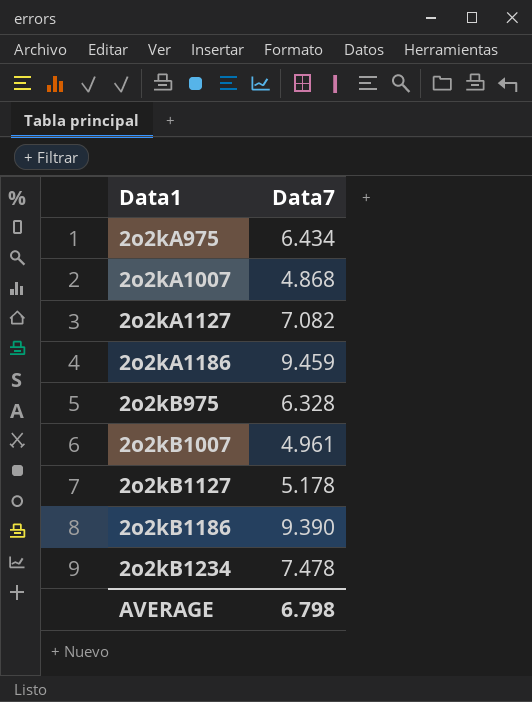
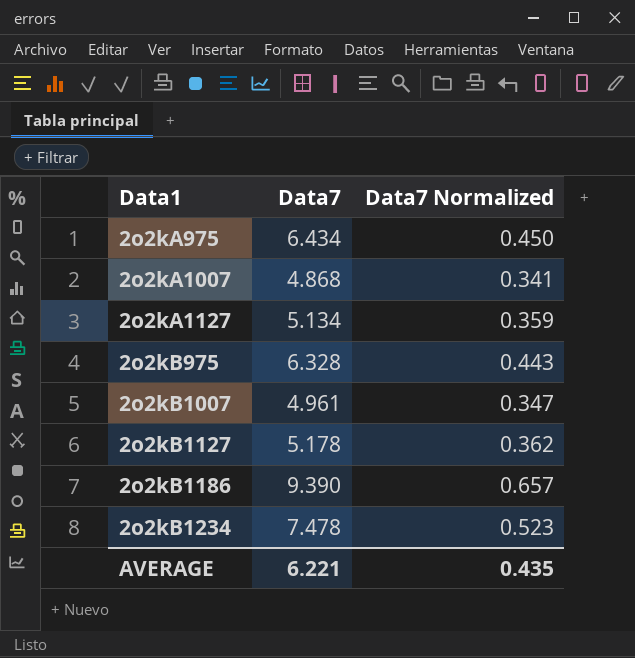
column Data7 Normalized | formula: none -> [Data7] * 0.07
row 2o2kA1186: 9.459 -> none
2o2kA1127 | Data7: 7.082 -> 5.134
AVERAGE | Data7: 6.798 -> 6.221

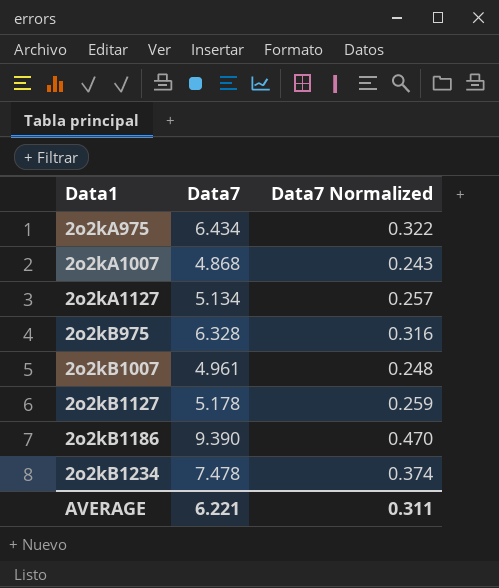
column Data7 Normalized | formula: [Data7] * 0.07 -> [Data7] * 0.05
AVERAGE | Data7 Normalized: 0.435 -> 0.311

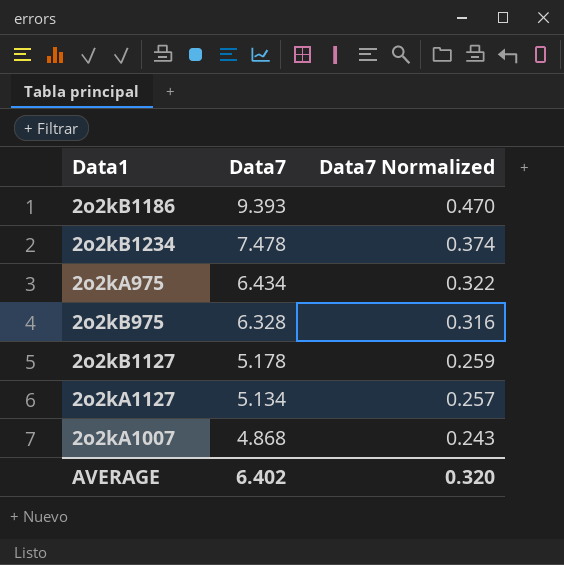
row order: Data1 ascending -> Data7 descending
row 2o2kB1007: 4.961 | 0.248 -> none
2o2kB1186 | Data7: 9.390 -> 9.393
AVERAGE | Data7: 6.221 -> 6.402
AVERAGE | Data7 Normalized: 0.311 -> 0.320

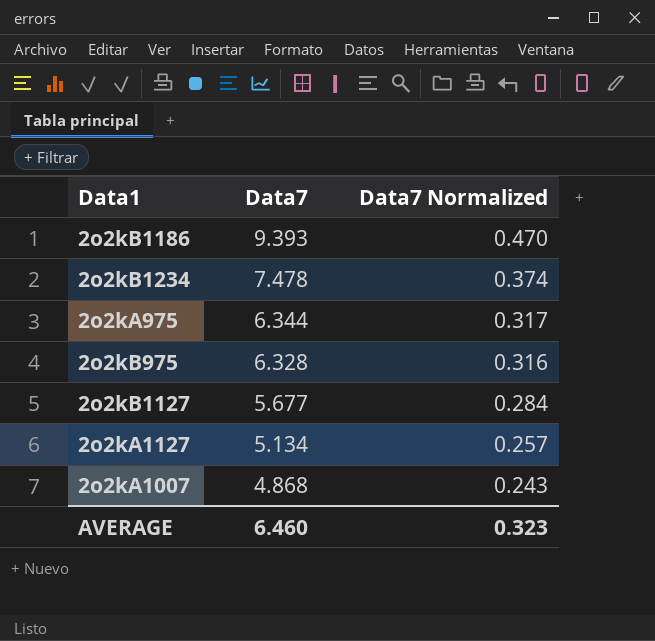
2o2kA975 | Data7: 6.434 -> 6.344
2o2kA975 | Data7 Normalized: 0.322 -> 0.317
2o2kB1127 | Data7: 5.178 -> 5.677
2o2kB1127 | Data7 Normalized: 0.259 -> 0.284
AVERAGE | Data7: 6.402 -> 6.460
AVERAGE | Data7 Normalized: 0.320 -> 0.323

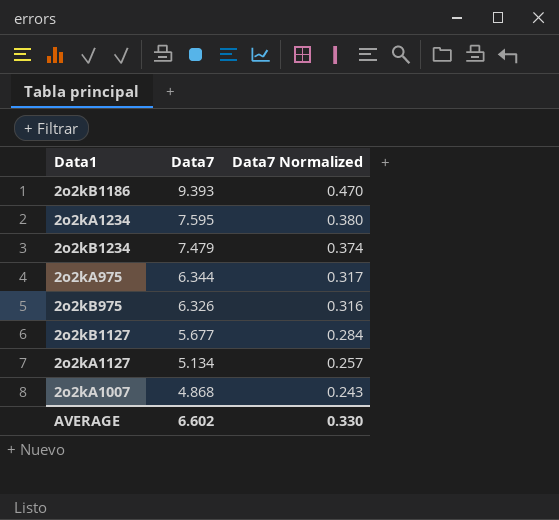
row 2o2kA1234: none -> 7.595 | 0.380
2o2kB1234 | Data7: 7.478 -> 7.479
2o2kB975 | Data7: 6.328 -> 6.326
AVERAGE | Data7: 6.460 -> 6.602
AVERAGE | Data7 Normalized: 0.323 -> 0.330

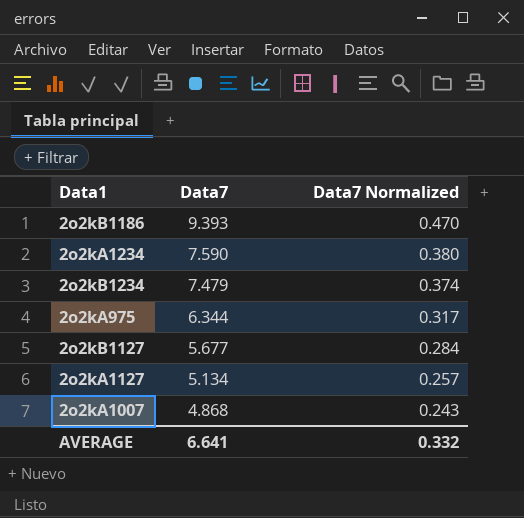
row 2o2kB975: 6.326 | 0.316 -> none
2o2kA1234 | Data7: 7.595 -> 7.590
AVERAGE | Data7: 6.602 -> 6.641
AVERAGE | Data7 Normalized: 0.330 -> 0.332

